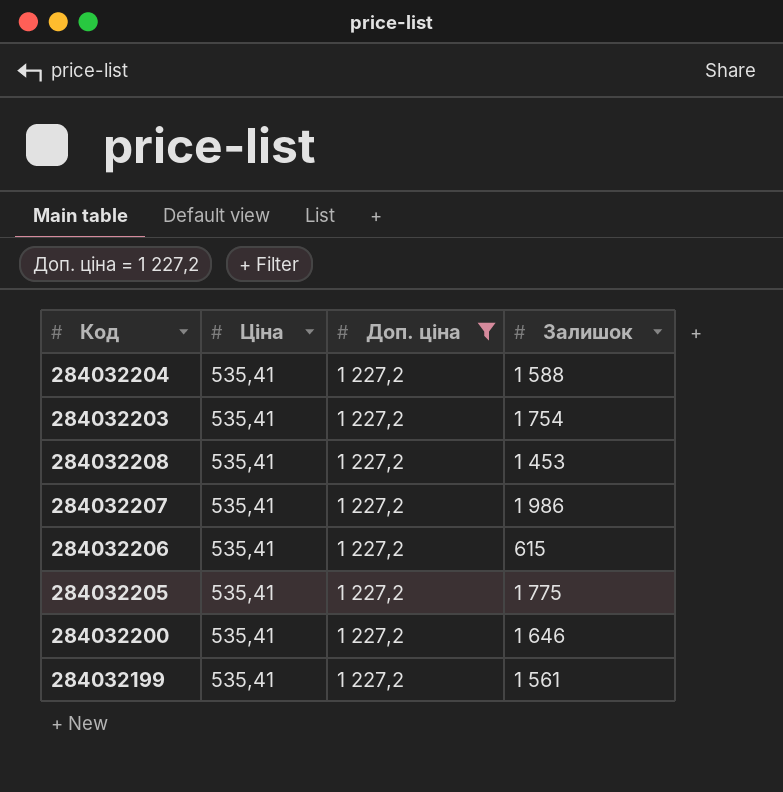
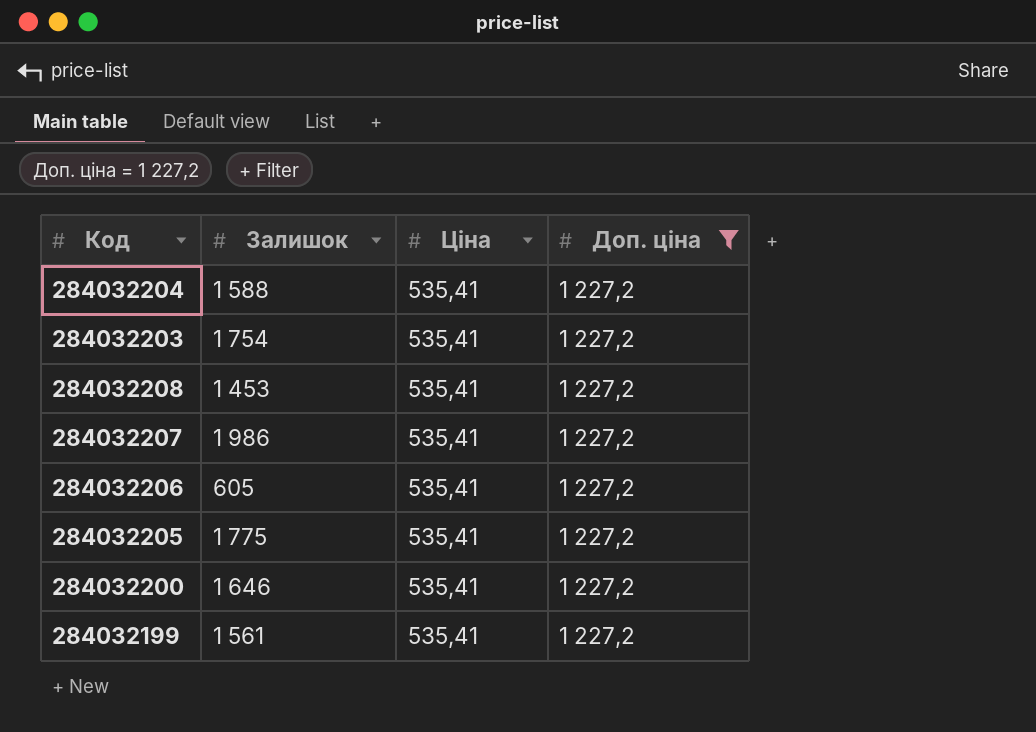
column Залишок | position: 4 -> 2
284032206 | Залишок: 615 -> 605

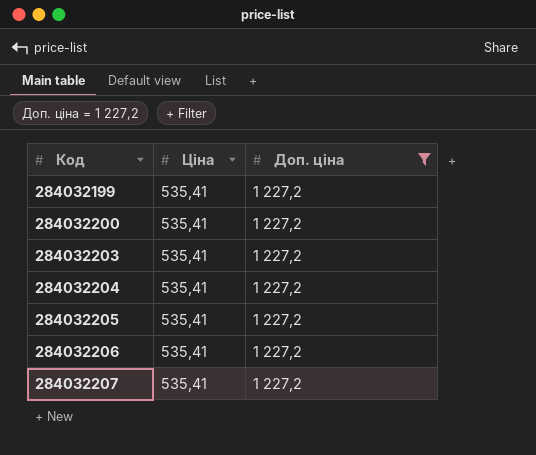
row order: none -> Код ascending
column Залишок | position: 2 -> none
row 284032208: 1 453 | 535,41 | 1 227,2 -> none

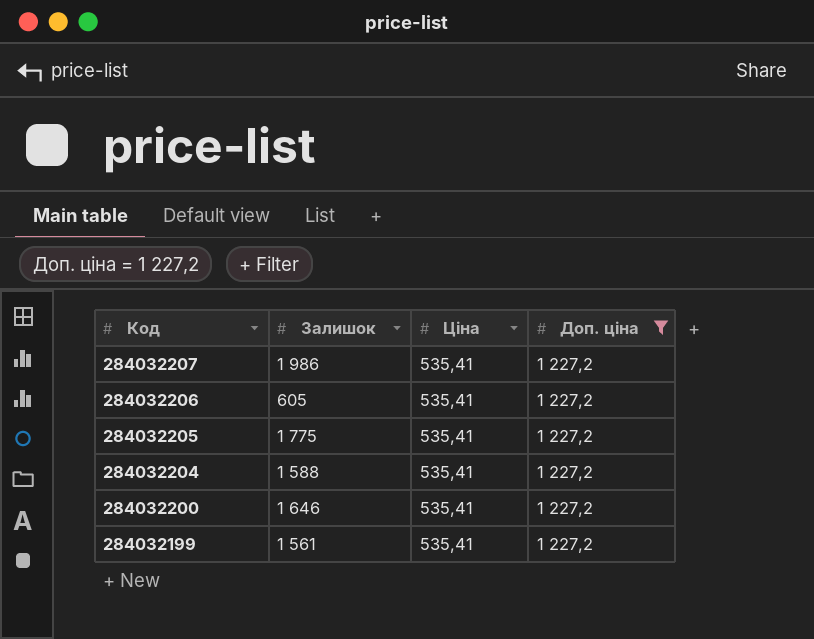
row order: Код ascending -> Код descending
column Залишок | position: none -> 2
row 284032203: 535,41 | 1 227,2 -> none

